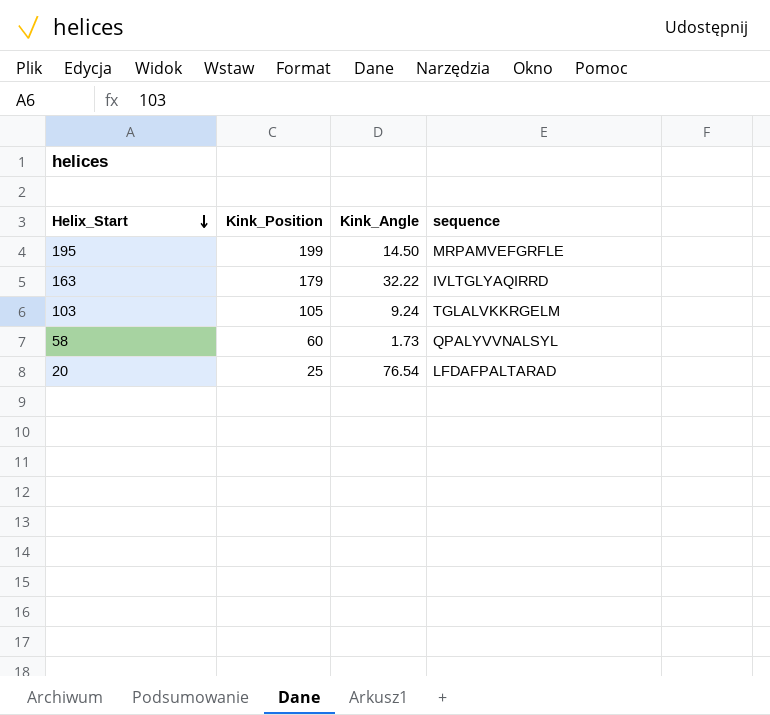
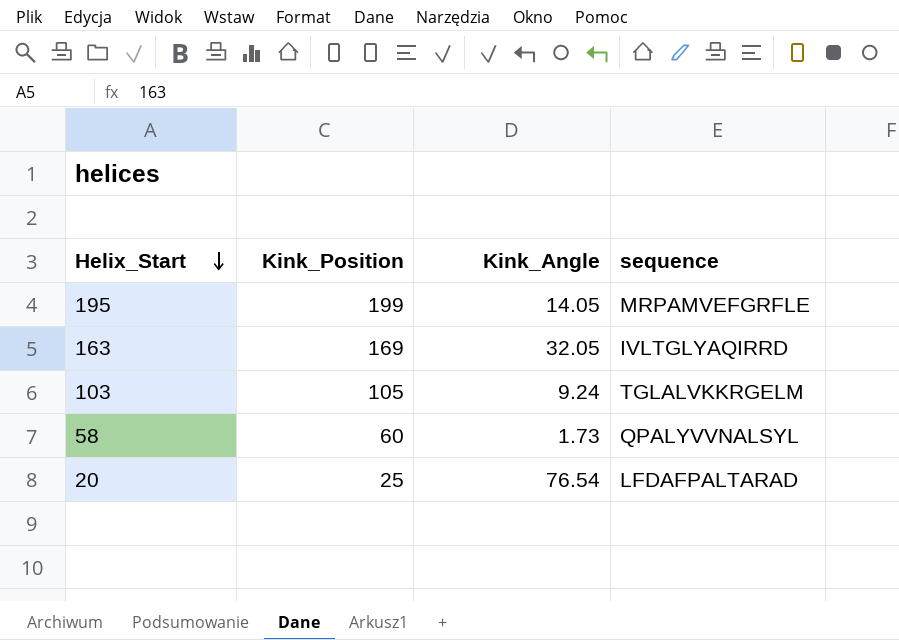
195 | Kink_Angle: 14.50 -> 14.05
163 | Kink_Position: 179 -> 169
163 | Kink_Angle: 32.22 -> 32.05

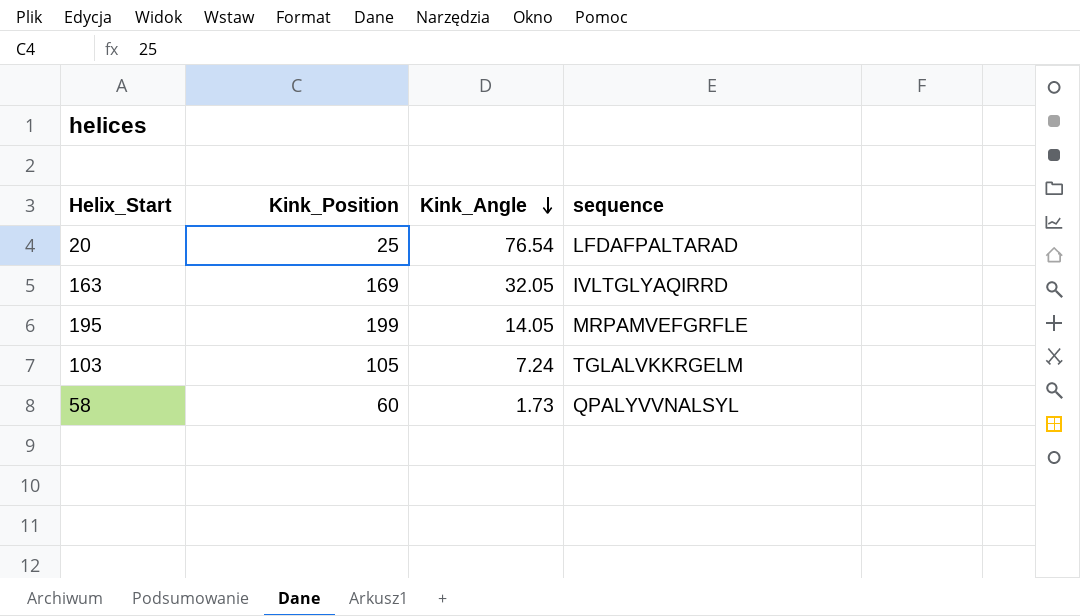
row order: Helix_Start descending -> Kink_Angle descending
103 | Kink_Angle: 9.24 -> 7.24

